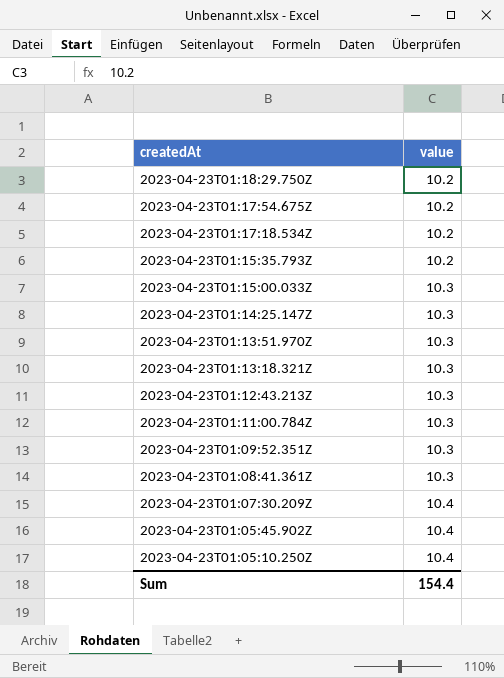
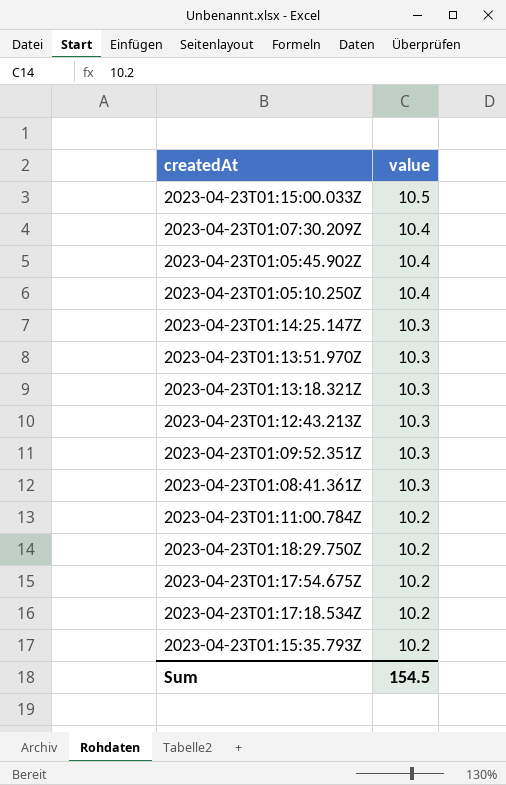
row order: createdAt descending -> value descending
2023-04-23T01:15:00.033Z | value: 10.3 -> 10.5
2023-04-23T01:11:00.784Z | value: 10.3 -> 10.2
Sum | value: 154.4 -> 154.5

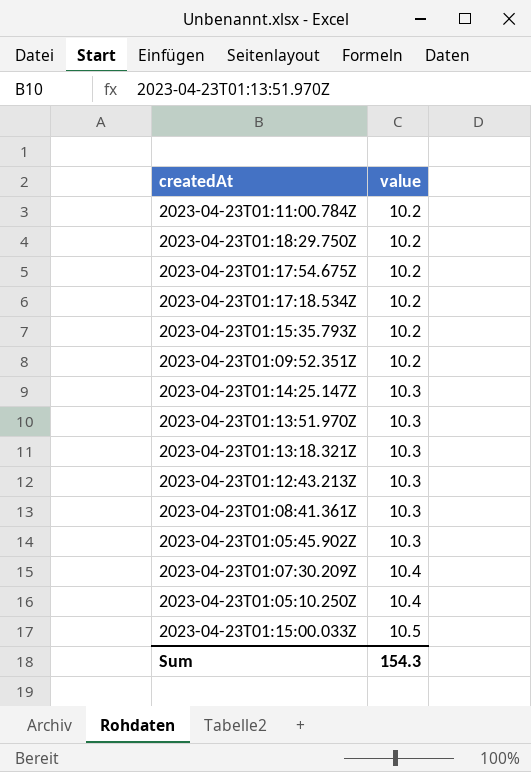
row order: value descending -> value ascending
2023-04-23T01:09:52.351Z | value: 10.3 -> 10.2
2023-04-23T01:05:45.902Z | value: 10.4 -> 10.3
Sum | value: 154.5 -> 154.3

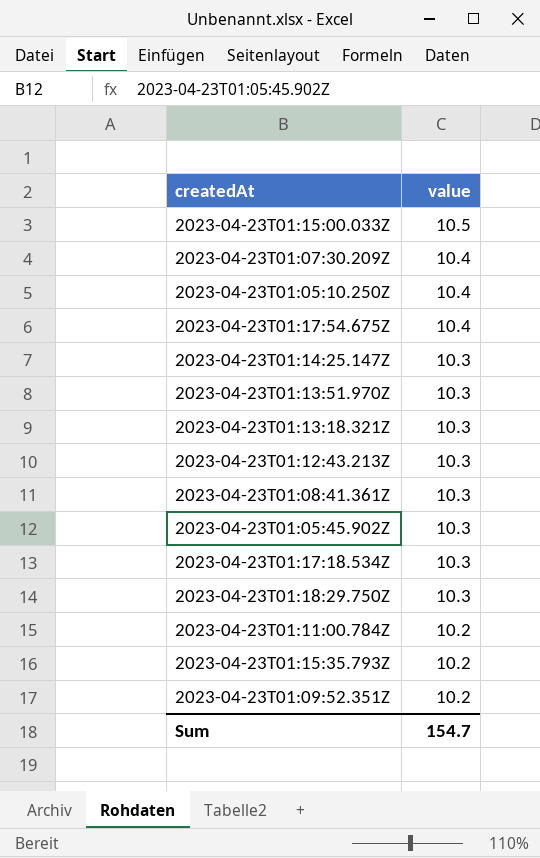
row order: value ascending -> value descending
2023-04-23T01:17:54.675Z | value: 10.2 -> 10.4
2023-04-23T01:17:18.534Z | value: 10.2 -> 10.3
2023-04-23T01:18:29.750Z | value: 10.2 -> 10.3
Sum | value: 154.3 -> 154.7

